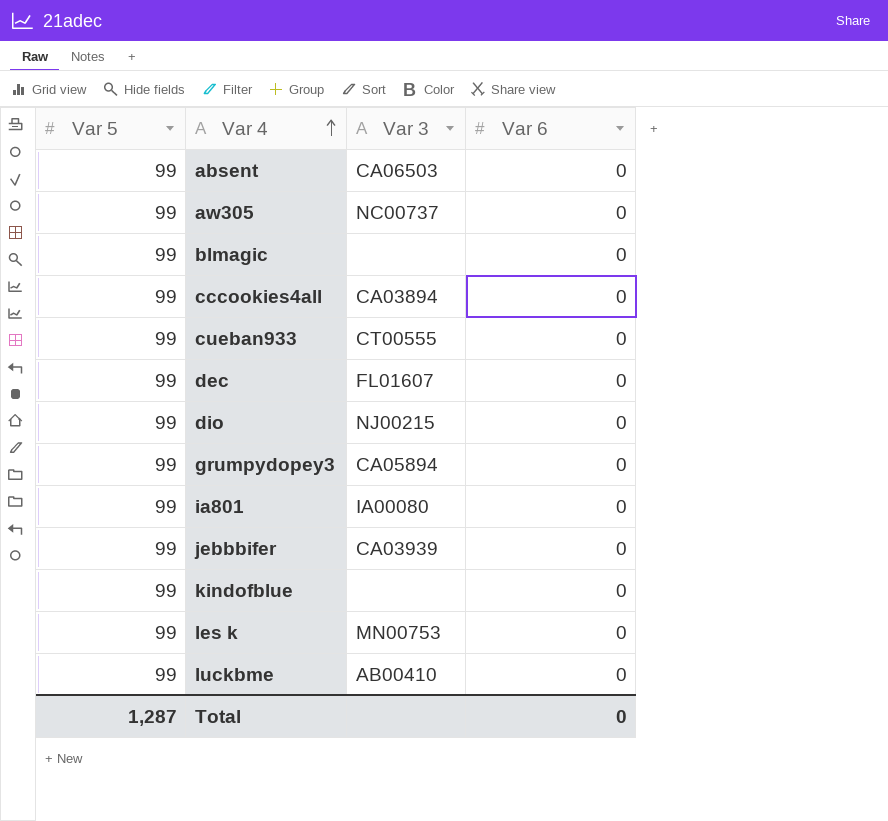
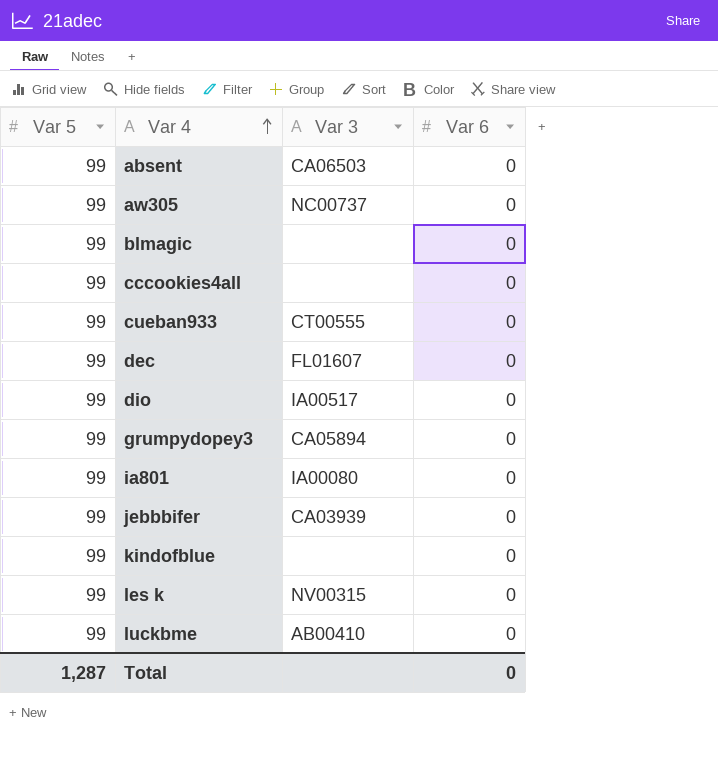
cccookies4all | Var 3: CA03894 -> none
dio | Var 3: NJ00215 -> IA00517
les k | Var 3: MN00753 -> NV00315

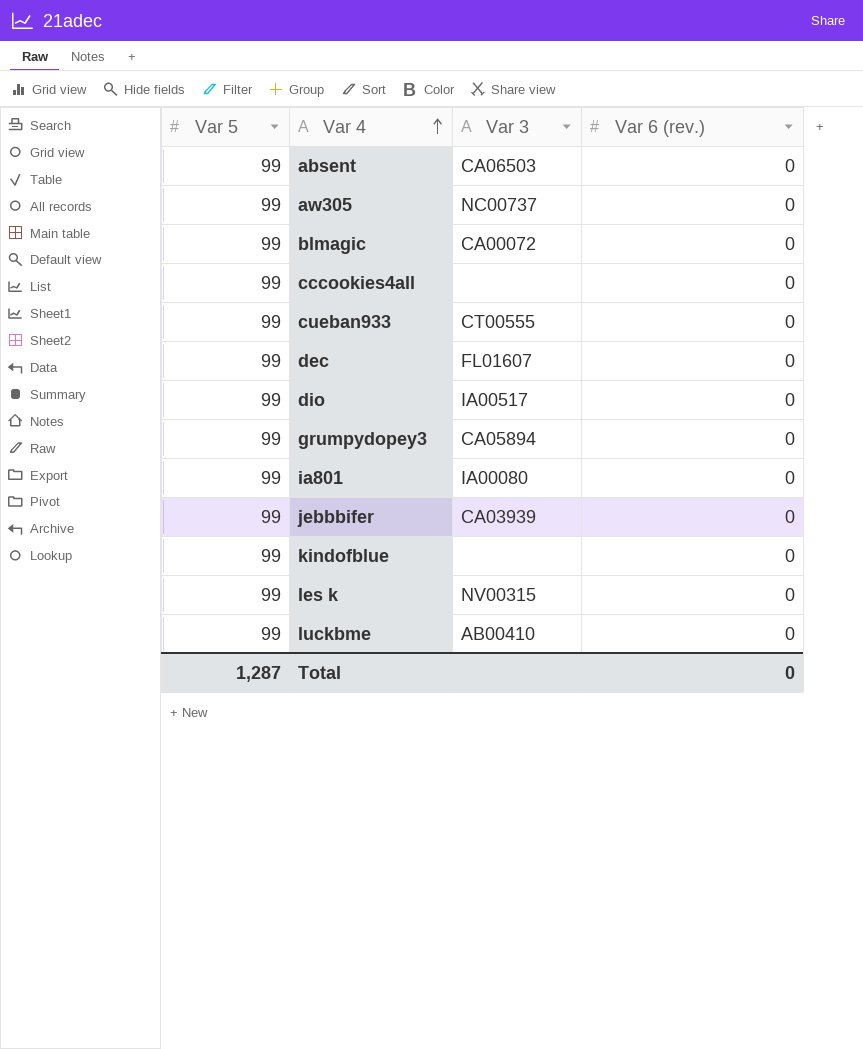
column name: Var 6 -> Var 6 (rev.)
blmagic | Var 3: none -> CA00072

